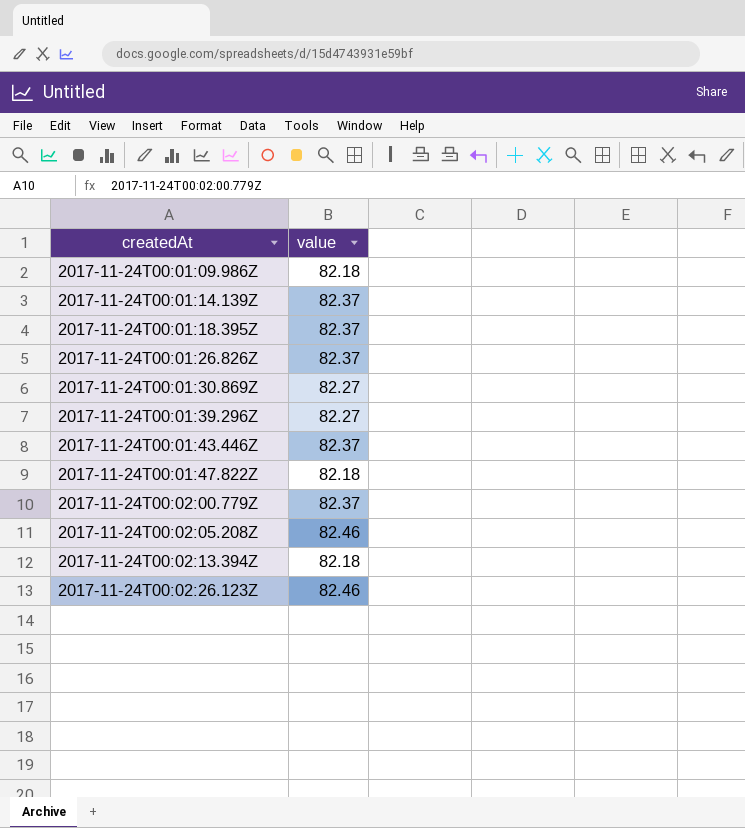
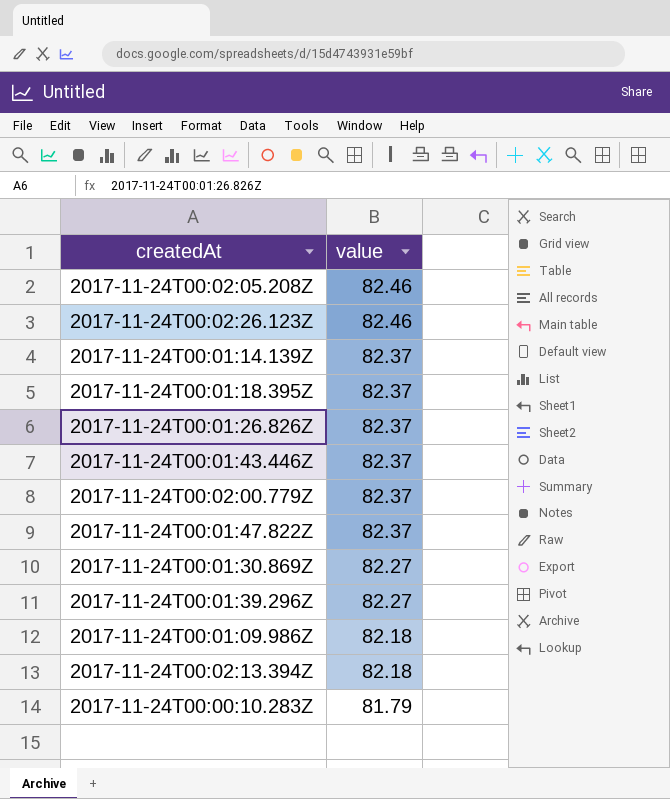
row order: createdAt ascending -> value descending
2017-11-24T00:01:47.822Z | value: 82.18 -> 82.37
row 2017-11-24T00:00:10.283Z: none -> 81.79

